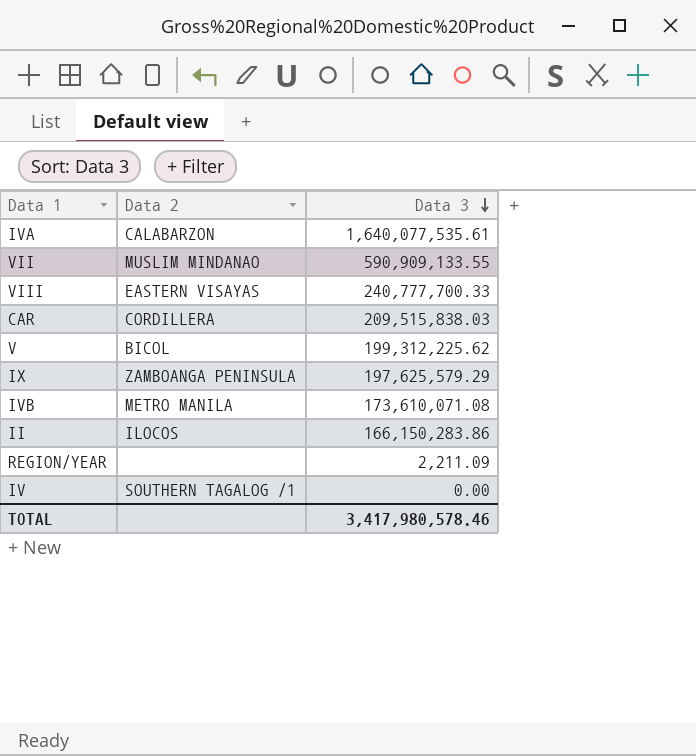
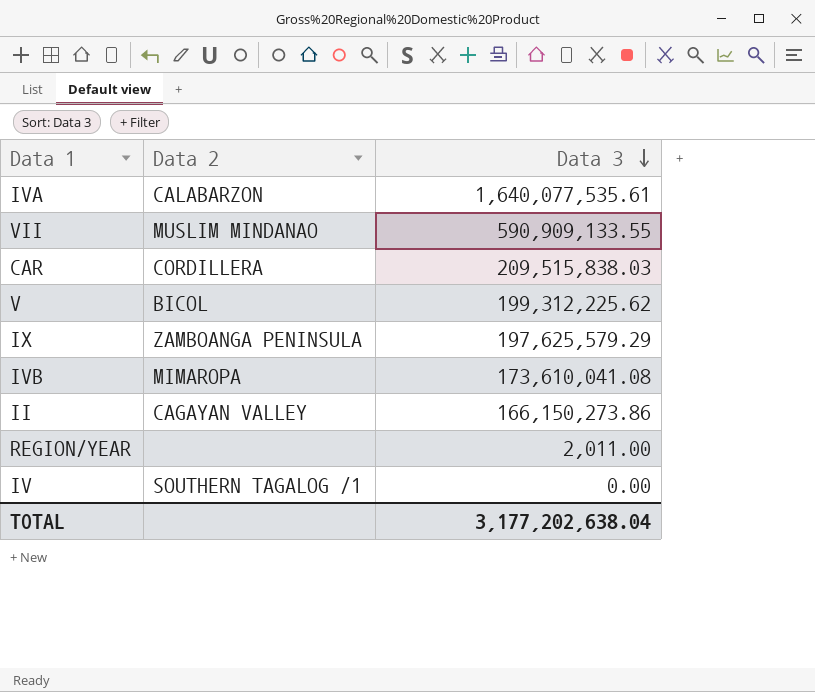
row VIII: EASTERN VISAYAS | 240,777,700.33 -> none
IVB | Data 2: METRO MANILA -> MIMAROPA
IVB | Data 3: 173,610,071.08 -> 173,610,041.08
II | Data 2: ILOCOS -> CAGAYAN VALLEY
II | Data 3: 166,150,283.86 -> 166,150,273.86
REGION/YEAR | Data 3: 2,211.09 -> 2,011.00
TOTAL | Data 3: 3,417,980,578.46 -> 3,177,202,638.04

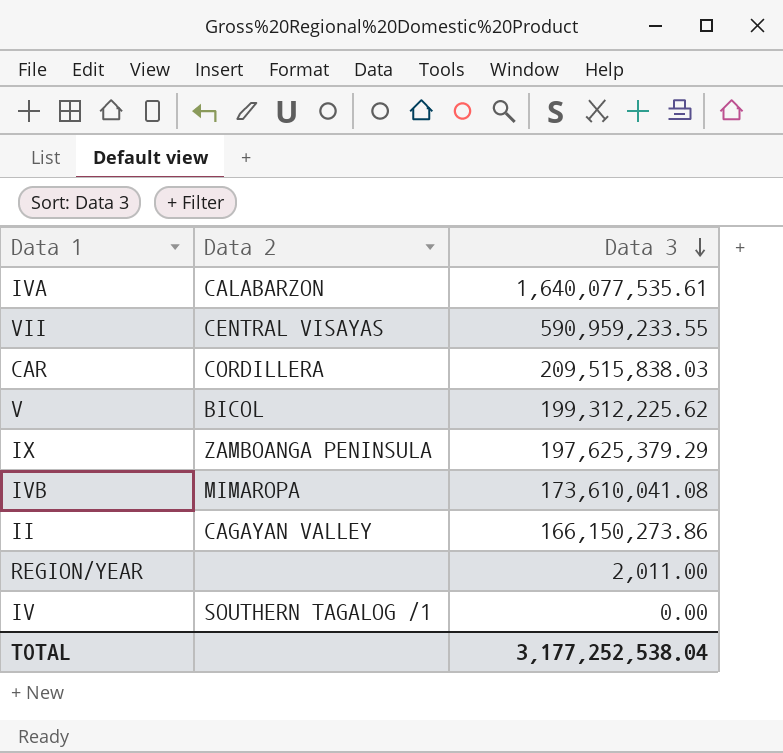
VII | Data 2: MUSLIM MINDANAO -> CENTRAL VISAYAS
VII | Data 3: 590,909,133.55 -> 590,959,233.55
IX | Data 3: 197,625,579.29 -> 197,625,379.29
TOTAL | Data 3: 3,177,202,638.04 -> 3,177,252,538.04

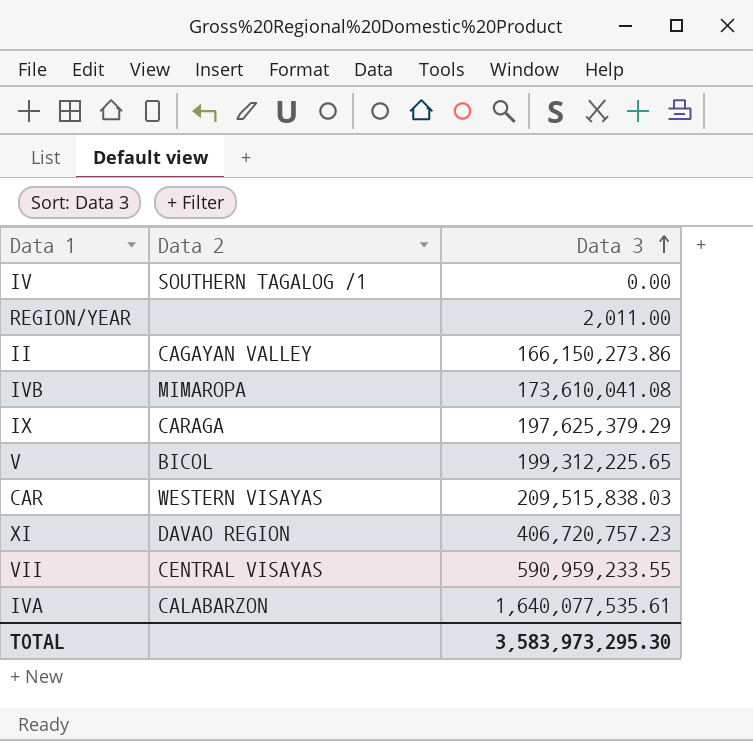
row order: Data 3 descending -> Data 3 ascending
IX | Data 2: ZAMBOANGA PENINSULA -> CARAGA
V | Data 3: 199,312,225.62 -> 199,312,225.65
CAR | Data 2: CORDILLERA -> WESTERN VISAYAS
row XI: none -> DAVAO REGION | 406,720,757.23
TOTAL | Data 3: 3,177,252,538.04 -> 3,583,973,295.30

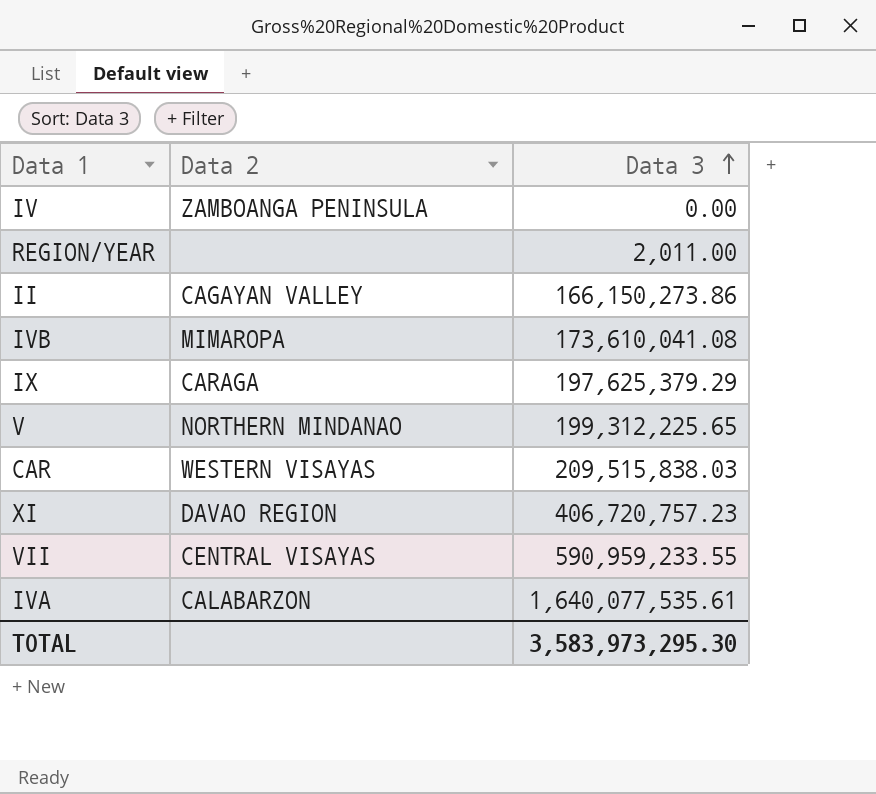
IV | Data 2: SOUTHERN TAGALOG /1 -> ZAMBOANGA PENINSULA
V | Data 2: BICOL -> NORTHERN MINDANAO

